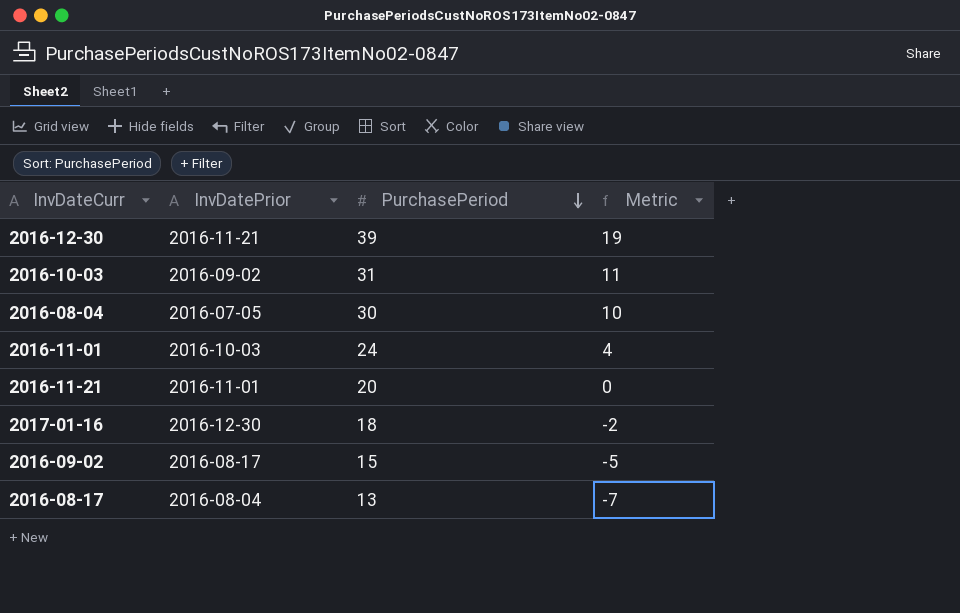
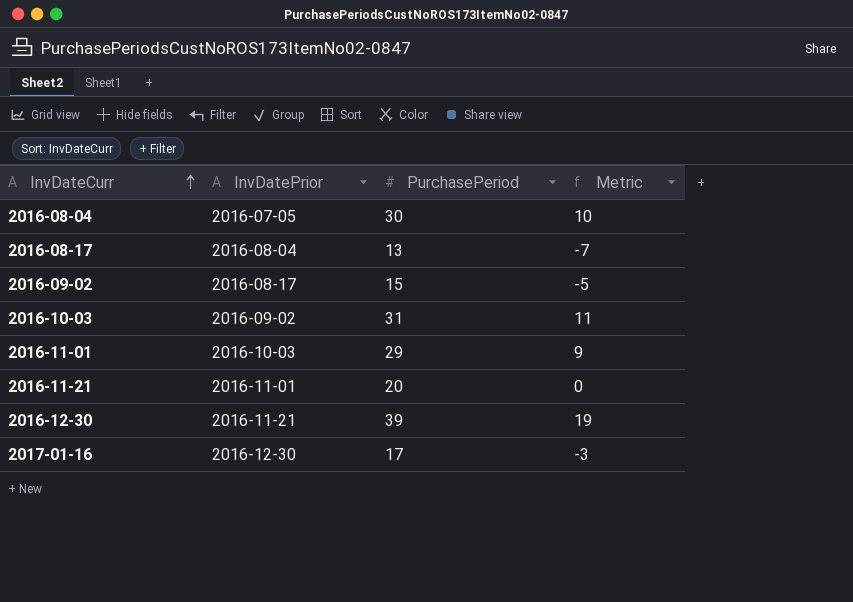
row order: PurchasePeriod descending -> InvDateCurr ascending
2016-11-01 | PurchasePeriod: 24 -> 29
2016-11-01 | Metric: 4 -> 9
2017-01-16 | PurchasePeriod: 18 -> 17
2017-01-16 | Metric: -2 -> -3

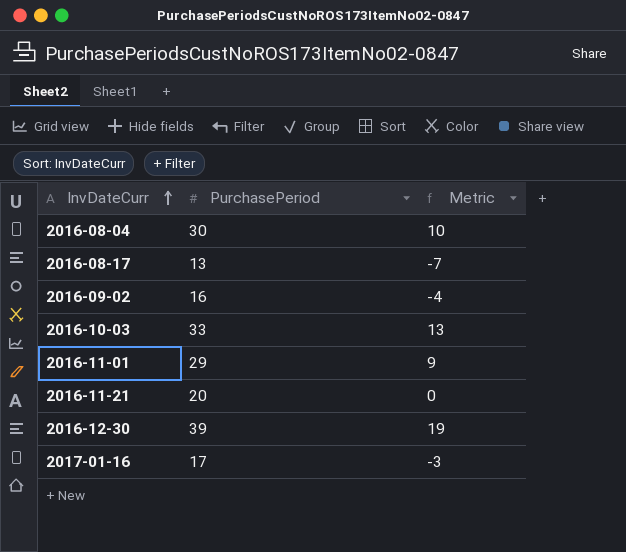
column InvDatePrior | position: 2 -> none
2016-09-02 | PurchasePeriod: 15 -> 16
2016-09-02 | Metric: -5 -> -4
2016-10-03 | PurchasePeriod: 31 -> 33
2016-10-03 | Metric: 11 -> 13

